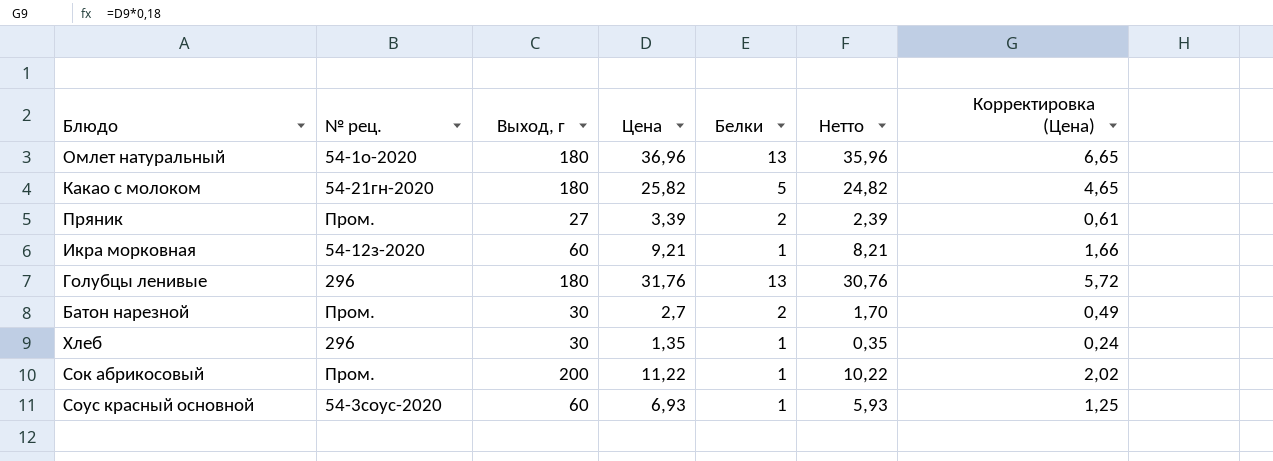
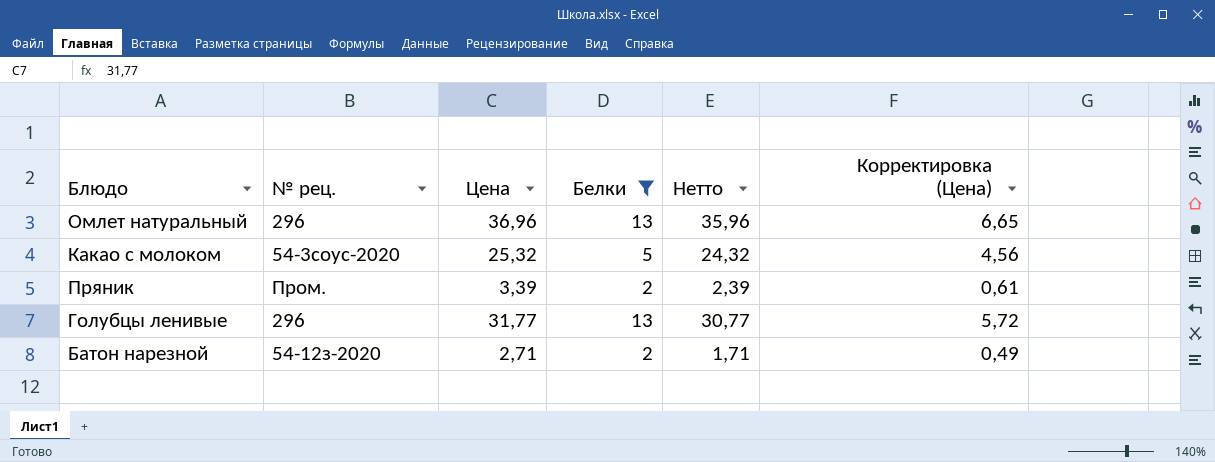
filter: none -> Белки != 1
column Выход, г | position: 3 -> none
Омлет натуральный | № рец.: 54-1о-2020 -> 296
Какао с молоком | № рец.: 54-21гн-2020 -> 54-3соус-2020
Какао с молоком | Цена: 25,82 -> 25,32
Какао с молоком | Нетто: 24,82 -> 24,32
Какао с молоком | Корректировка (Цена): 4,65 -> 4,56
Голубцы ленивые | Цена: 31,76 -> 31,77
Голубцы ленивые | Нетто: 30,76 -> 30,77
Батон нарезной | № рец.: Пром. -> 54-12з-2020
Батон нарезной | Цена: 2,7 -> 2,71
Батон нарезной | Нетто: 1,70 -> 1,71

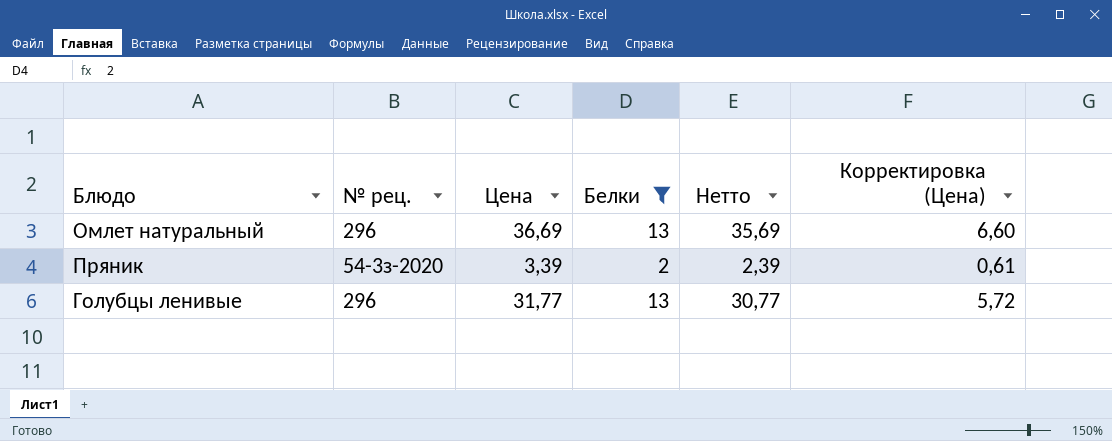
row Какао с молоком: 54-3соус-2020 | 25,32 | 5 | 24,32 | 4,56 -> none
row Батон нарезной: 54-12з-2020 | 2,71 | 2 | 1,71 | 0,49 -> none
Омлет натуральный | Цена: 36,96 -> 36,69
Омлет натуральный | Нетто: 35,96 -> 35,69
Омлет натуральный | Корректировка (Цена): 6,65 -> 6,60
Пряник | № рец.: Пром. -> 54-3з-2020

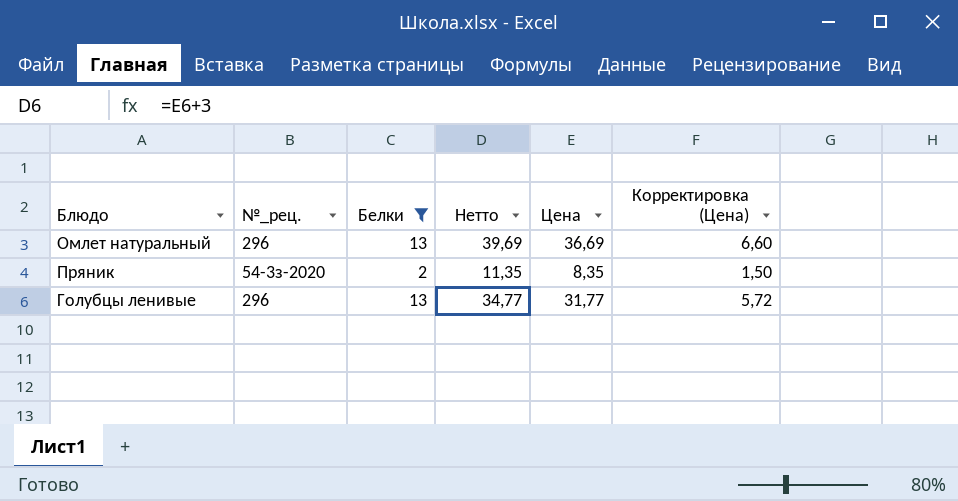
column name: № рец. -> №_рец.
column Нетто | formula: [Цена] - 1 -> [Цена] + 3
column Цена | position: 3 -> 5
Пряник | Цена: 3,39 -> 8,35
Пряник | Корректировка (Цена): 0,61 -> 1,50

